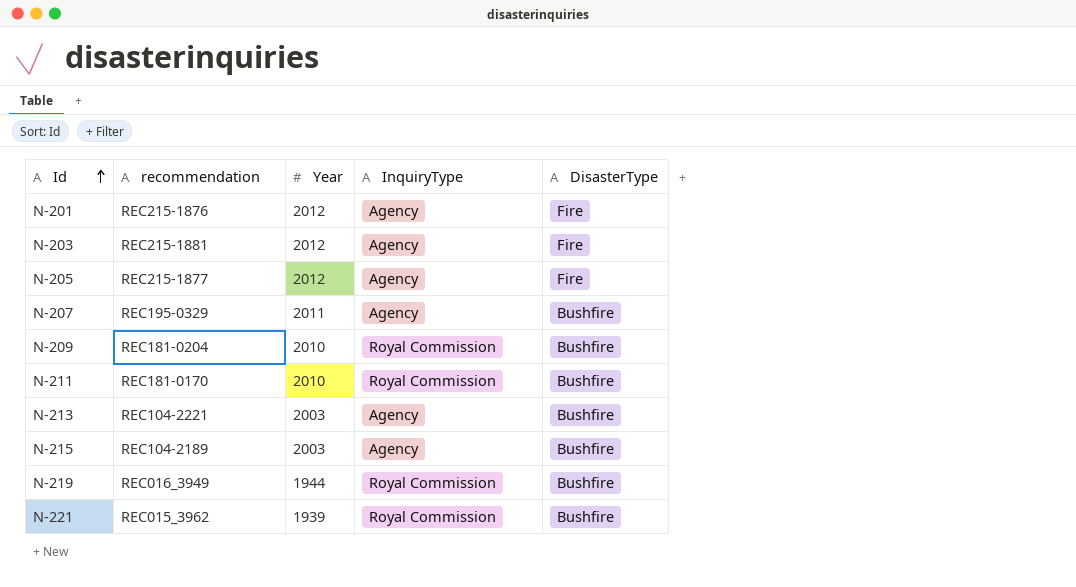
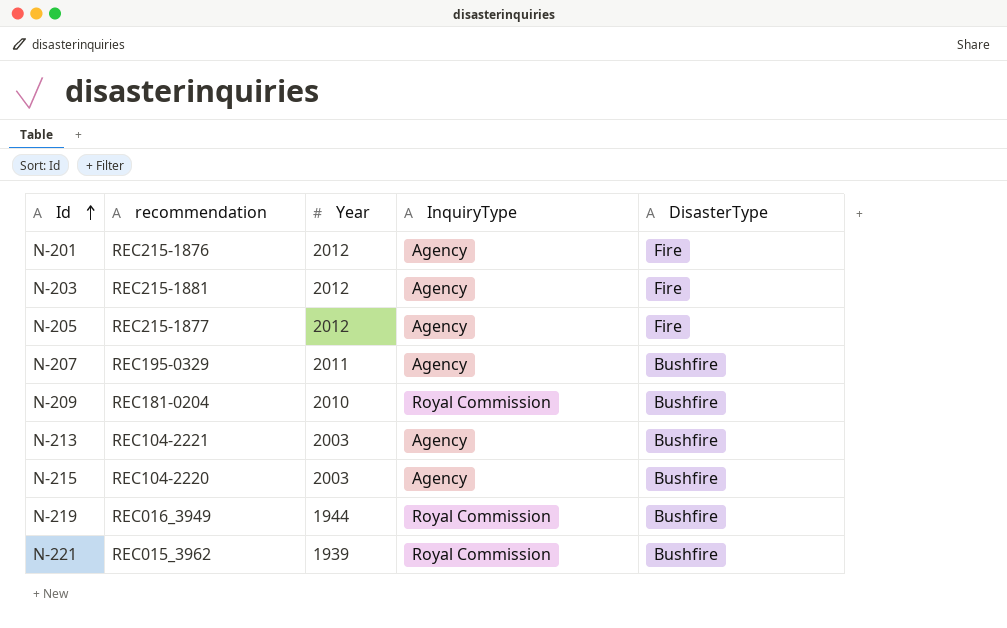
row N-211: REC181-0170 | 2010 | Royal Commission | Bushfire -> none
N-215 | recommendation: REC104-2189 -> REC104-2220

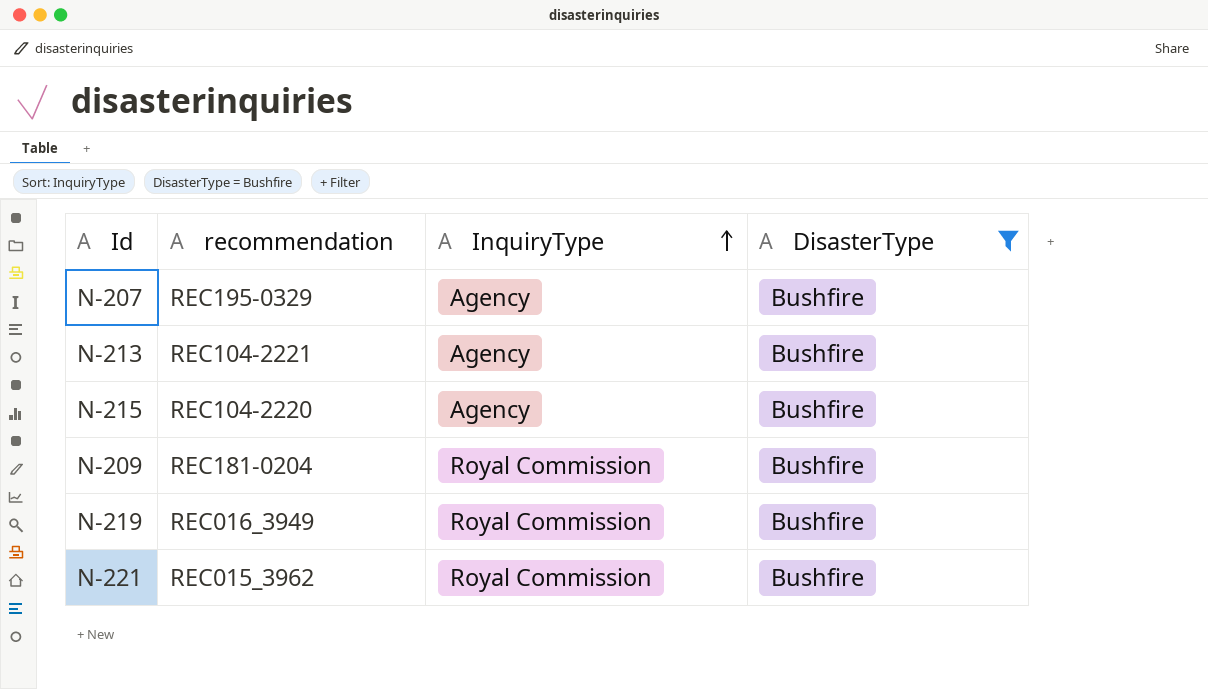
filter: none -> DisasterType = Bushfire
row order: Id ascending -> InquiryType ascending
column Year | position: 3 -> none

